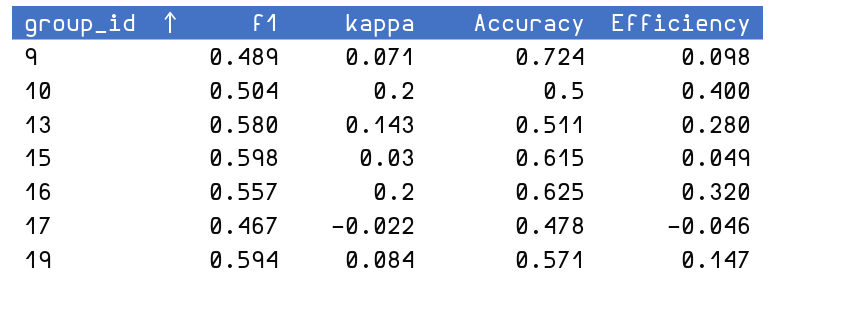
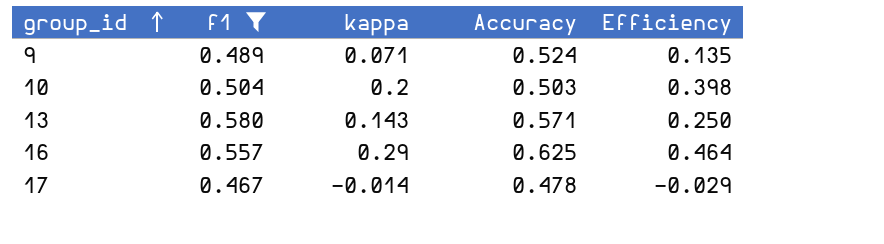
filter: none -> f1 <= 0.580
9 | Accuracy: 0.724 -> 0.524
9 | Efficiency: 0.098 -> 0.135
10 | Accuracy: 0.5 -> 0.503
10 | Efficiency: 0.400 -> 0.398
13 | Accuracy: 0.511 -> 0.571
13 | Efficiency: 0.280 -> 0.250
16 | kappa: 0.2 -> 0.29
16 | Efficiency: 0.320 -> 0.464
17 | kappa: -0.022 -> -0.014
17 | Efficiency: -0.046 -> -0.029

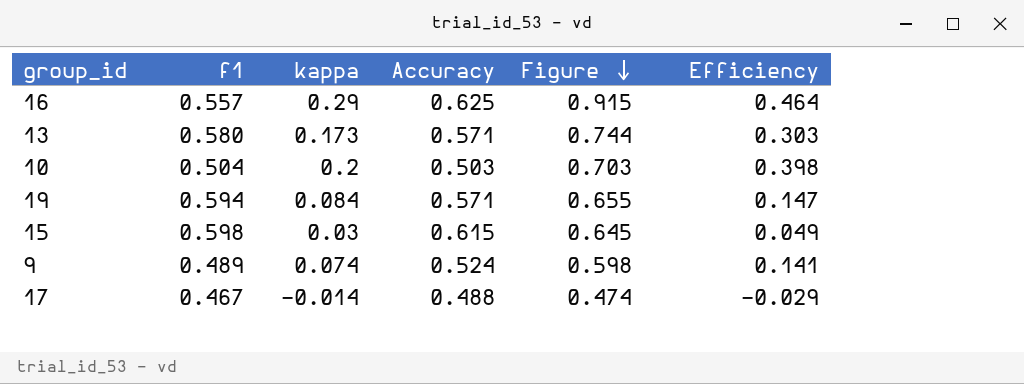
filter: f1 <= 0.580 -> none
row order: group_id ascending -> Figure descending
column Figure | formula: none -> [kappa] + [Accuracy]
13 | kappa: 0.143 -> 0.173
13 | Efficiency: 0.250 -> 0.303
9 | kappa: 0.071 -> 0.074
9 | Efficiency: 0.135 -> 0.141
17 | Accuracy: 0.478 -> 0.488

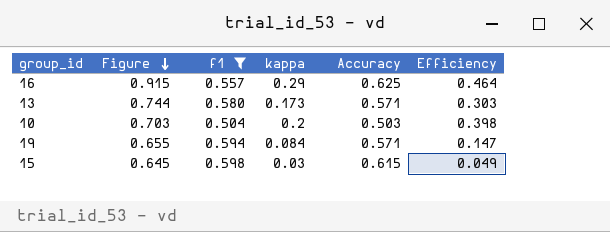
filter: none -> f1 >= 0.504
column Figure | position: 5 -> 2

